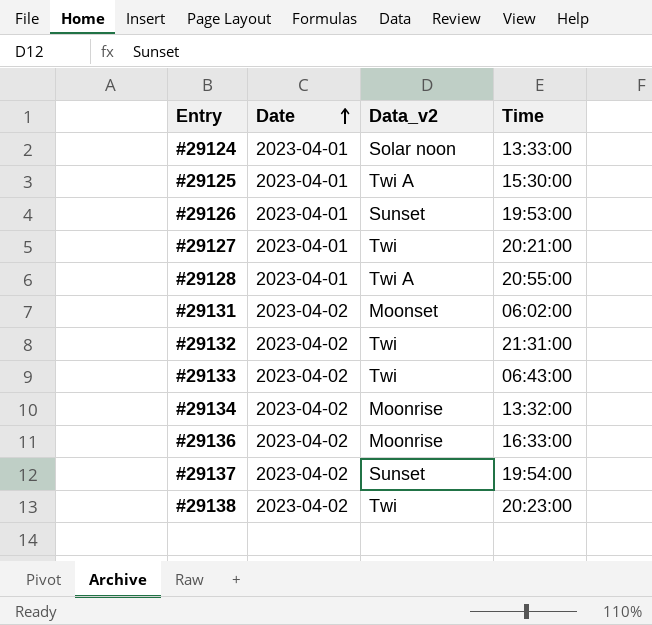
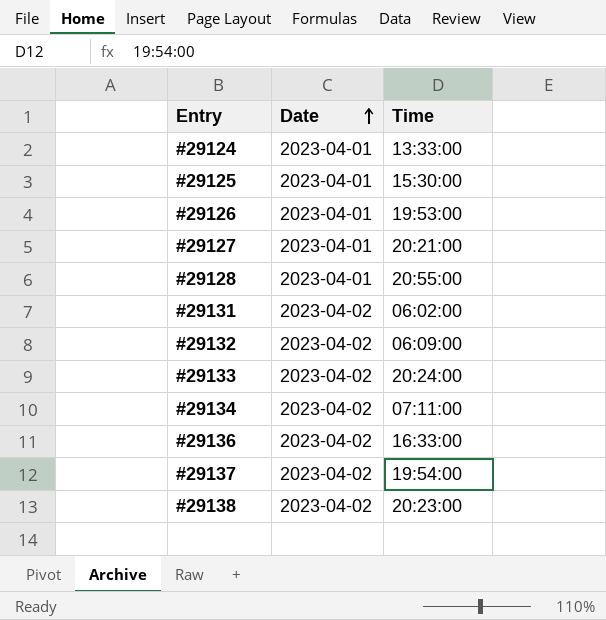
column Data_v2 | position: 3 -> none
#29132 | Time: 21:31:00 -> 06:09:00
#29133 | Time: 06:43:00 -> 20:24:00
#29134 | Time: 13:32:00 -> 07:11:00

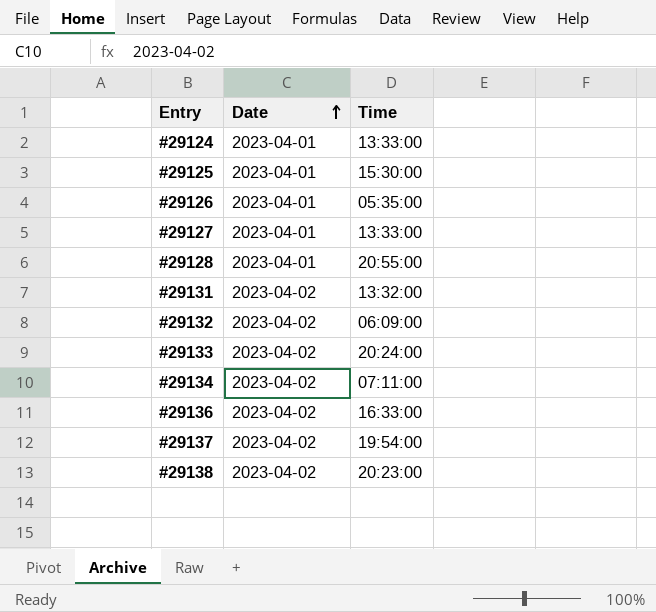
#29126 | Time: 19:53:00 -> 05:35:00
#29127 | Time: 20:21:00 -> 13:33:00
#29131 | Time: 06:02:00 -> 13:32:00

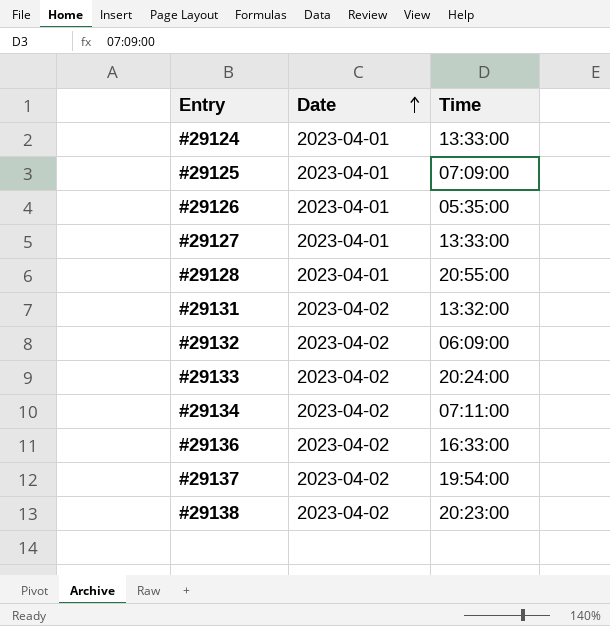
#29125 | Time: 15:30:00 -> 07:09:00

